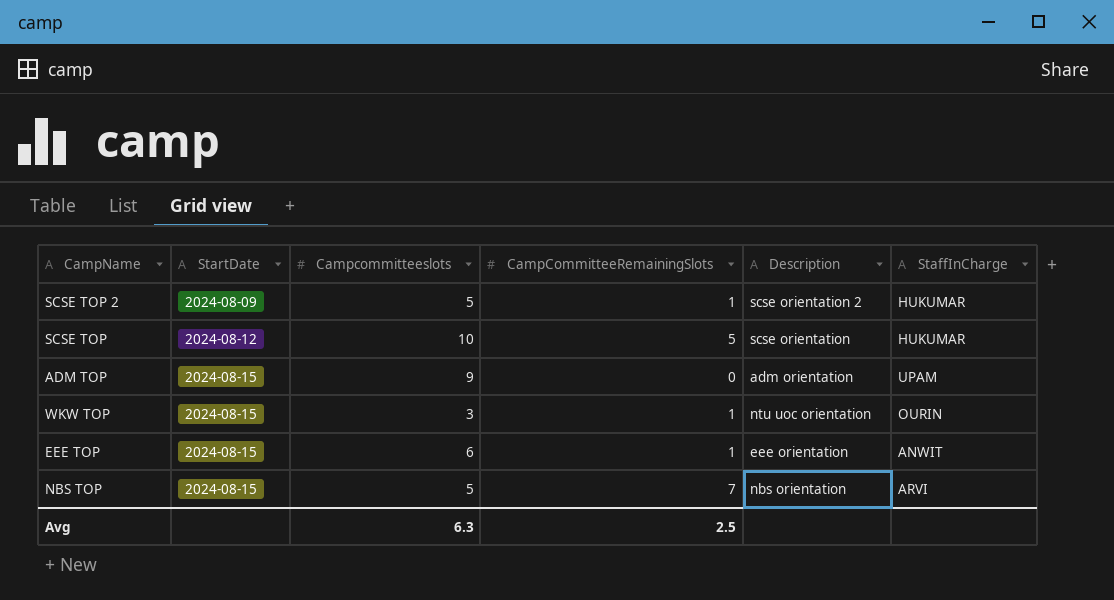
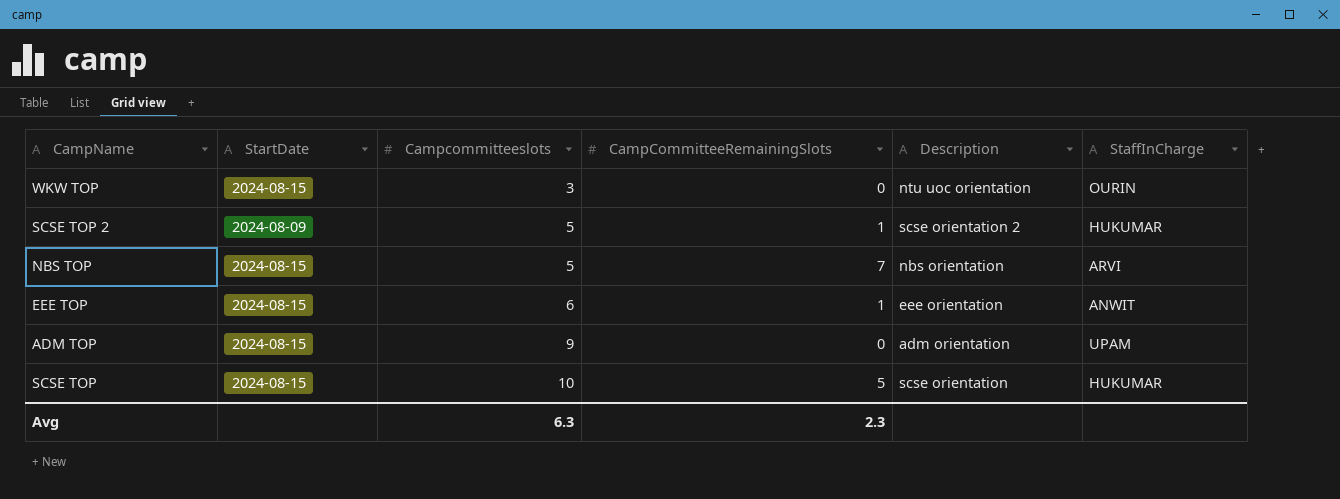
row order: StartDate ascending -> Campcommitteeslots ascending
WKW TOP | CampCommitteeRemainingSlots: 1 -> 0
SCSE TOP | StartDate: 2024-08-12 -> 2024-08-15
Avg | CampCommitteeRemainingSlots: 2.5 -> 2.3

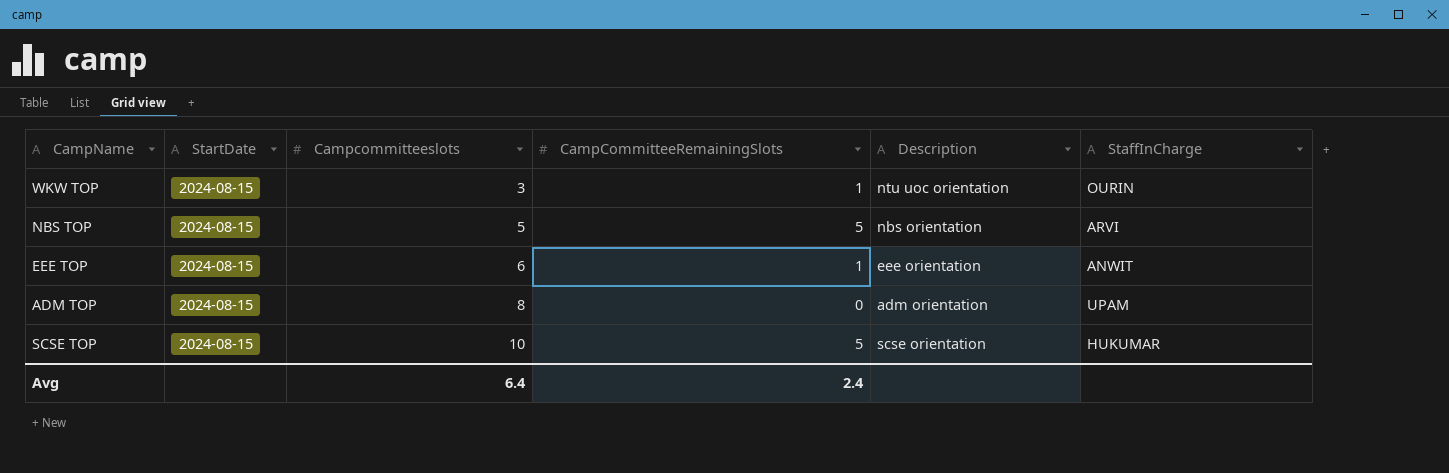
row SCSE TOP 2: 2024-08-09 | 5 | 1 | scse orientation 2 | HUKUMAR -> none
WKW TOP | CampCommitteeRemainingSlots: 0 -> 1
NBS TOP | CampCommitteeRemainingSlots: 7 -> 5
ADM TOP | Campcommitteeslots: 9 -> 8
Avg | Campcommitteeslots: 6.3 -> 6.4
Avg | CampCommitteeRemainingSlots: 2.3 -> 2.4

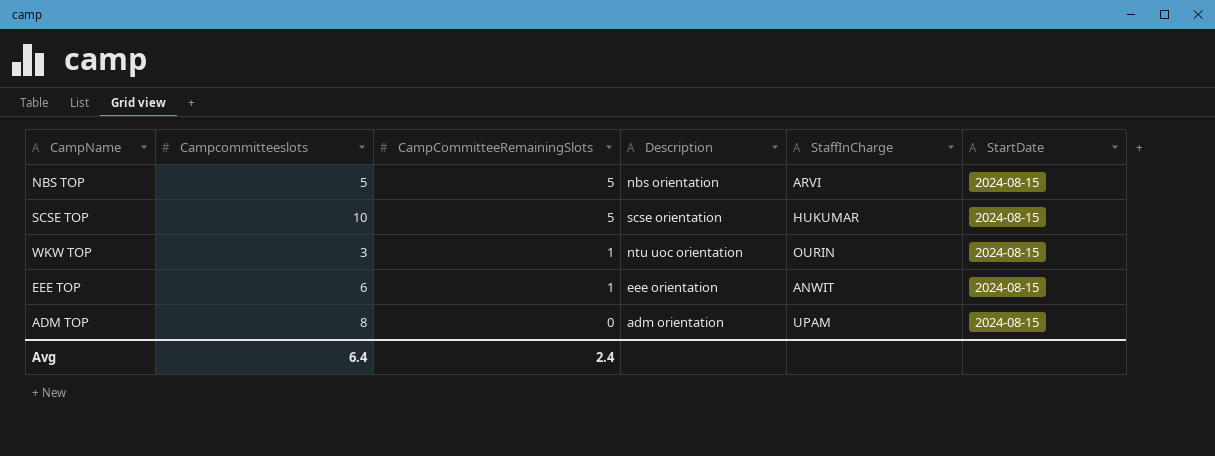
row order: Campcommitteeslots ascending -> CampCommitteeRemainingSlots descending
column StartDate | position: 2 -> 6

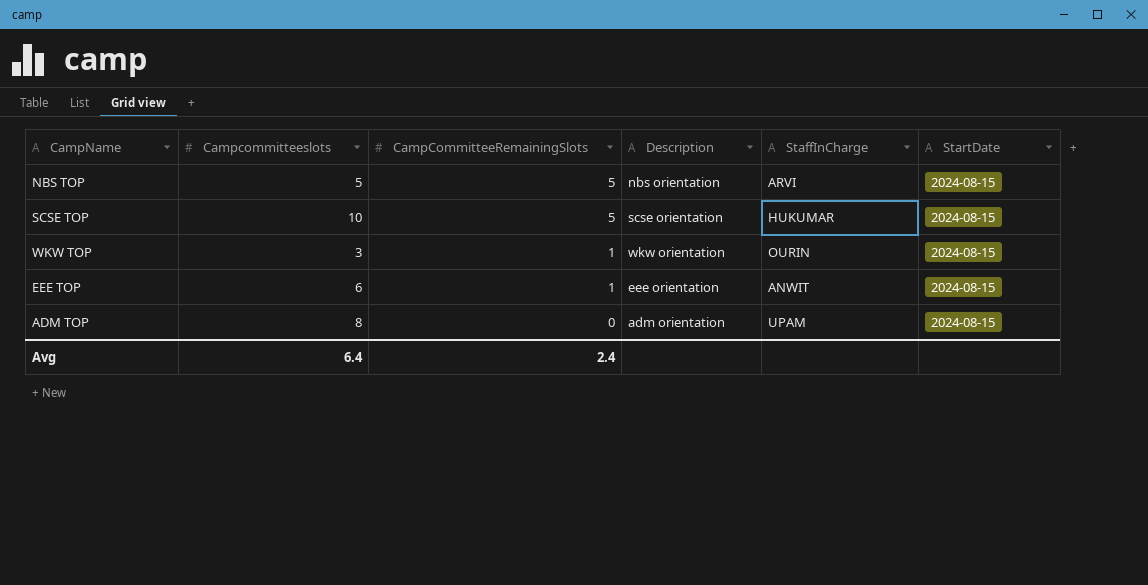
WKW TOP | Description: ntu uoc orientation -> wkw orientation

